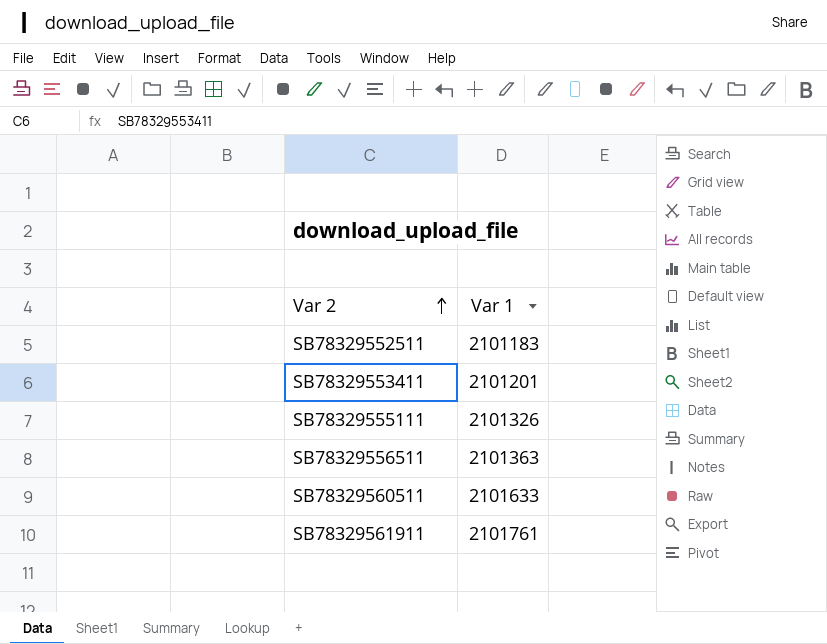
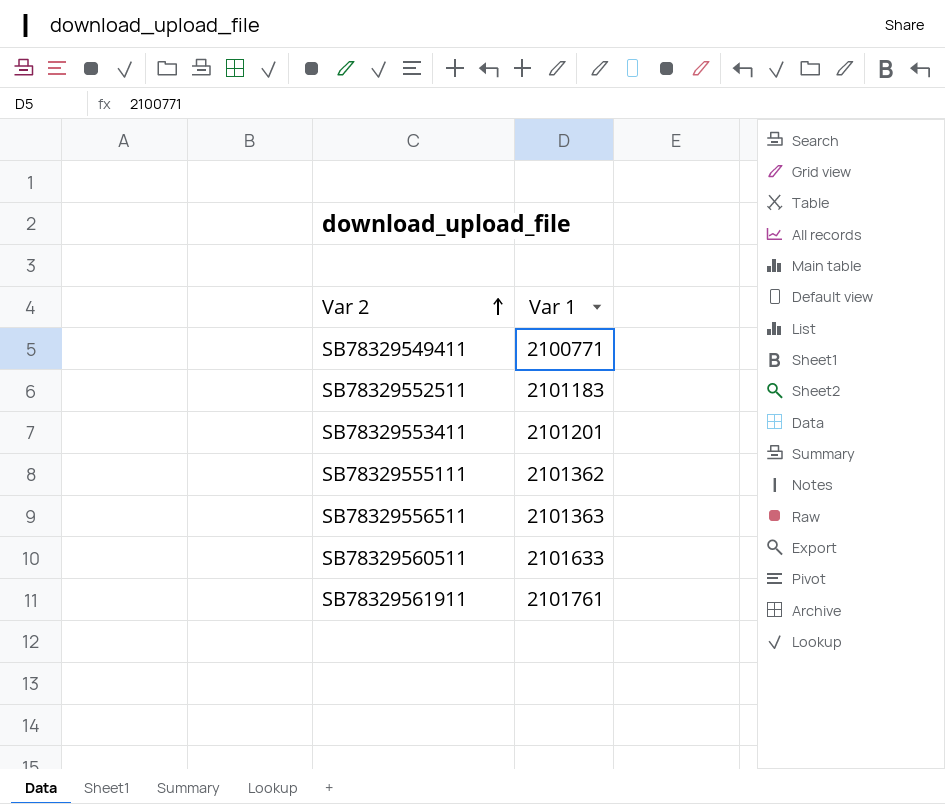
row SB78329549411: none -> 2100771
SB78329555111 | Var 1: 2101326 -> 2101362

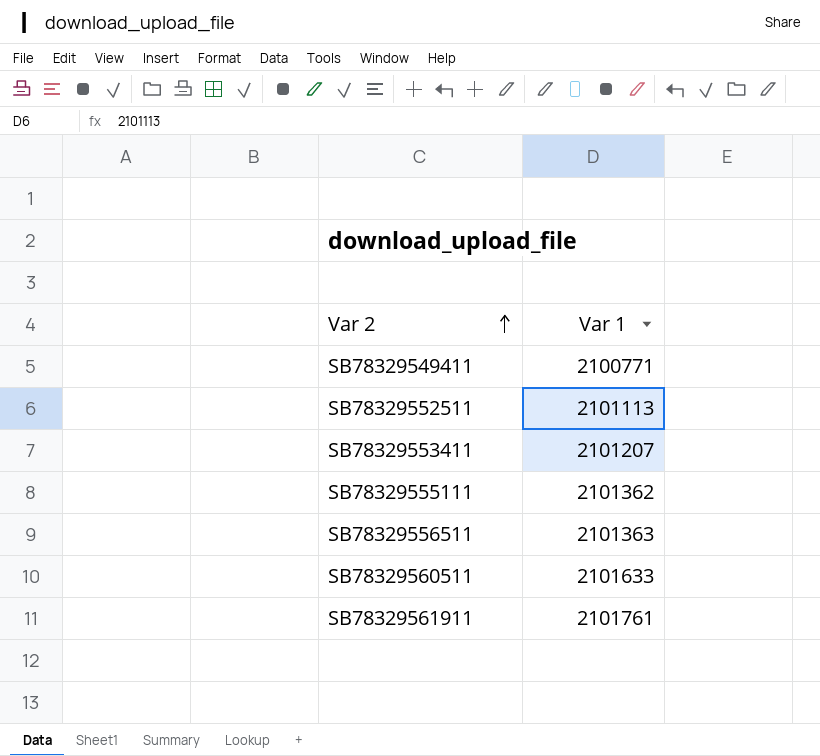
SB78329552511 | Var 1: 2101183 -> 2101113
SB78329553411 | Var 1: 2101201 -> 2101207

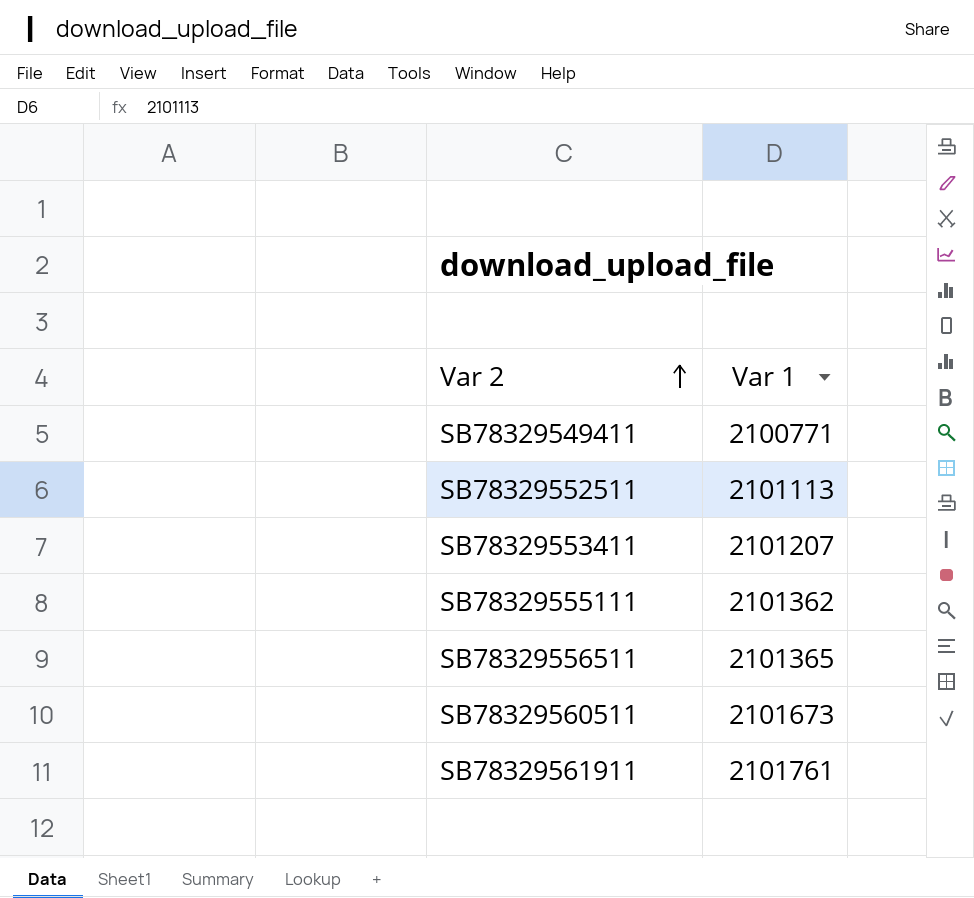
SB78329556511 | Var 1: 2101363 -> 2101365
SB78329560511 | Var 1: 2101633 -> 2101673

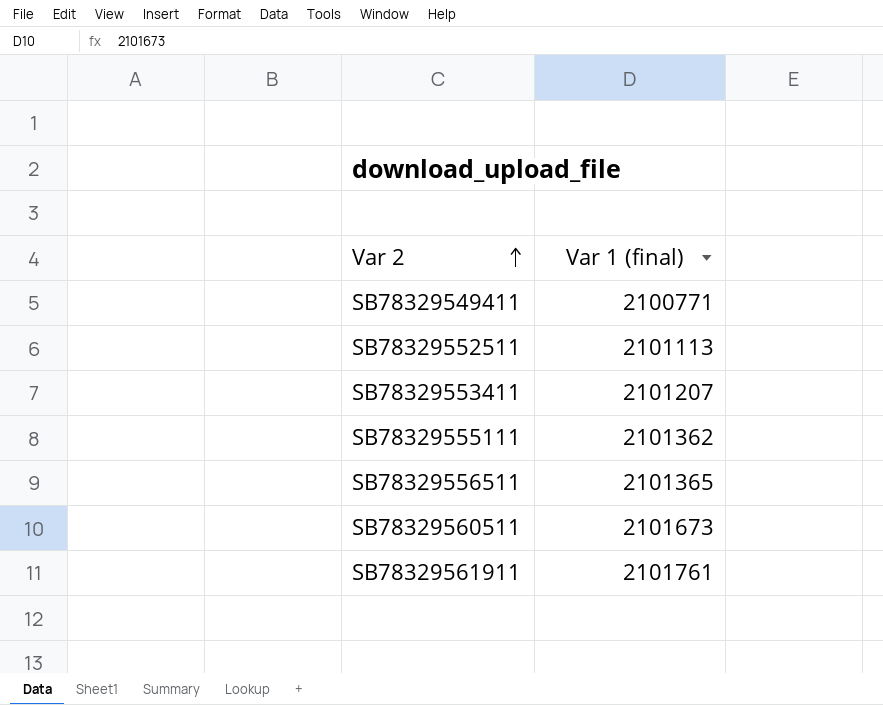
column name: Var 1 -> Var 1 (final)

